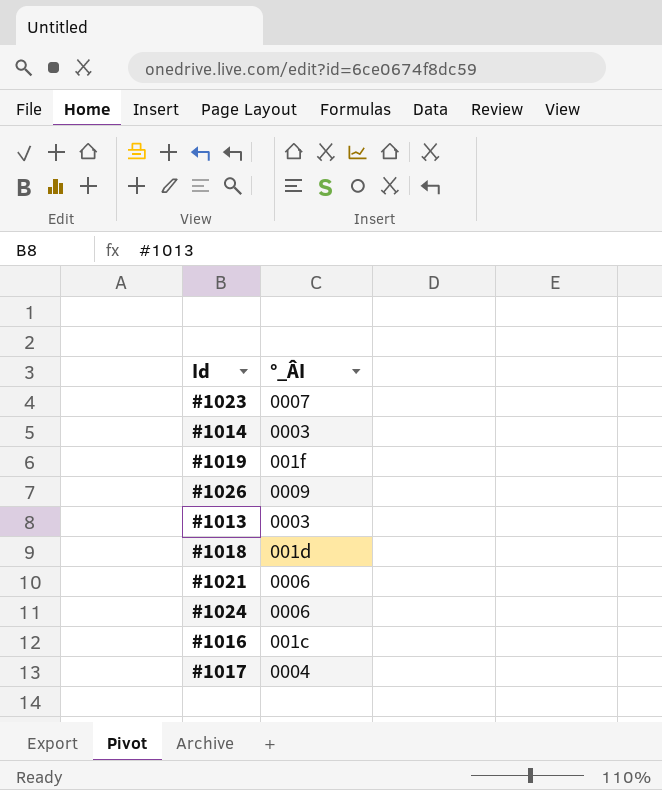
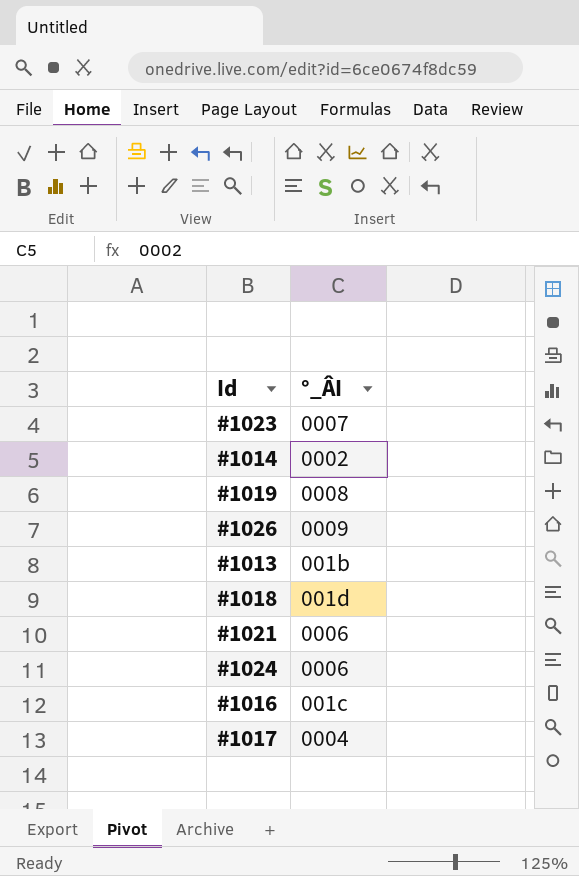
#1014 | °_ÂI: 0003 -> 0002
#1019 | °_ÂI: 001f -> 0008
#1013 | °_ÂI: 0003 -> 001b

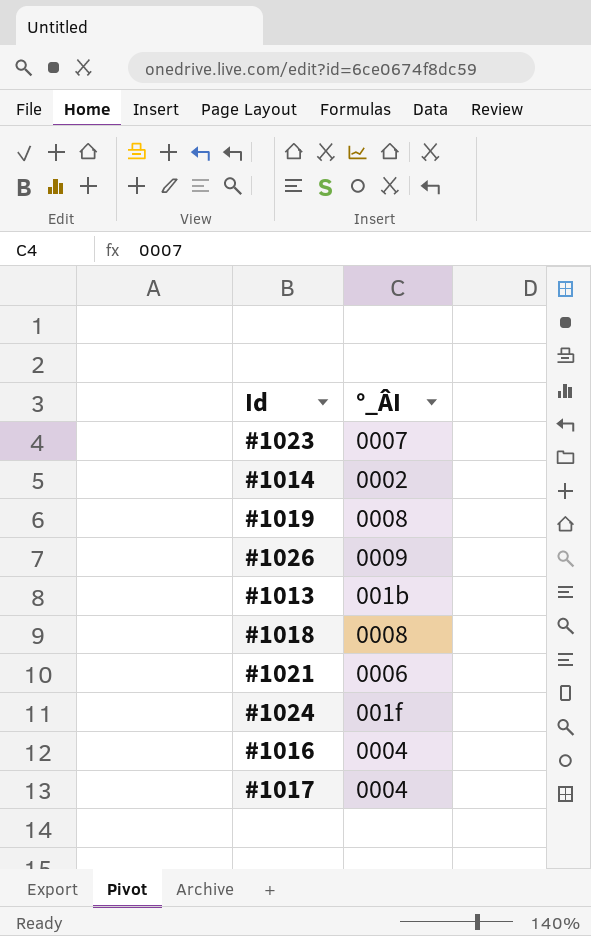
#1018 | °_ÂI: 001d -> 0008
#1024 | °_ÂI: 0006 -> 001f
#1016 | °_ÂI: 001c -> 0004

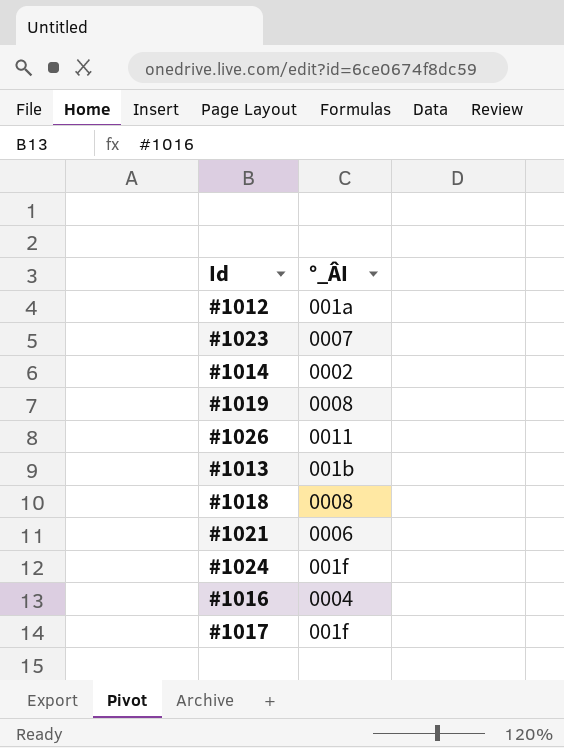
row #1012: none -> 001a
#1026 | °_ÂI: 0009 -> 0011
#1017 | °_ÂI: 0004 -> 001f

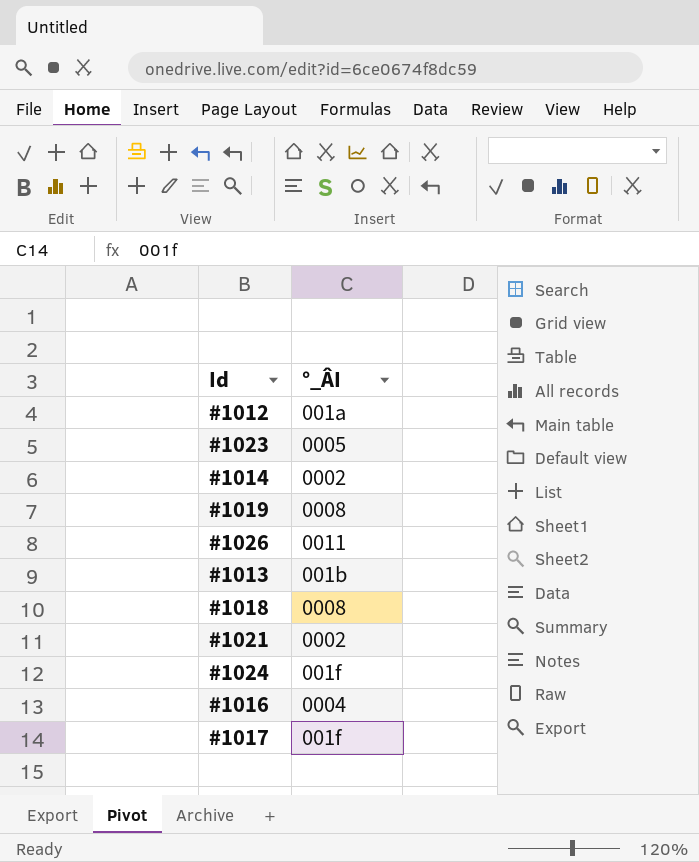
#1023 | °_ÂI: 0007 -> 0005
#1021 | °_ÂI: 0006 -> 0002

